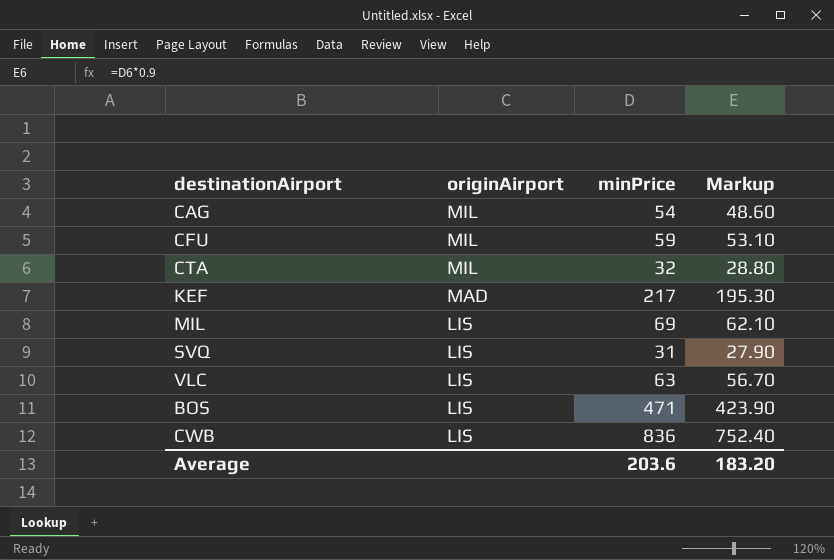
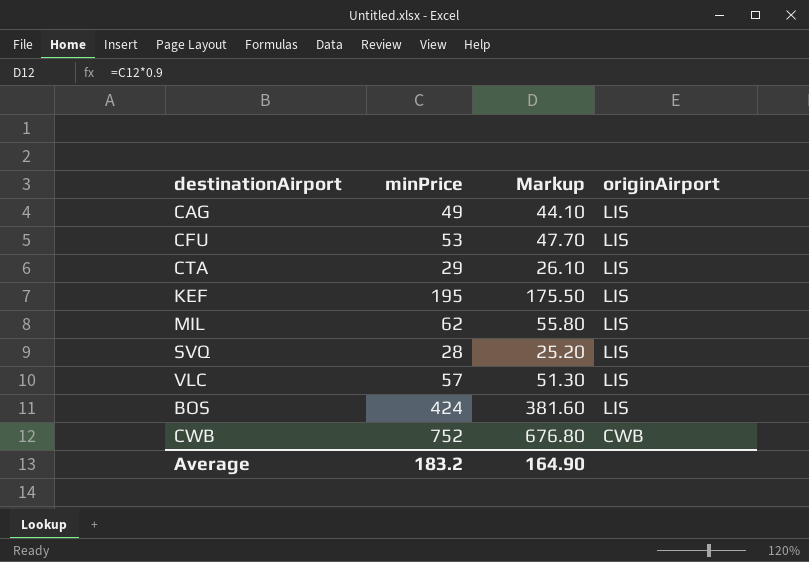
column originAirport | position: 2 -> 4
CAG | minPrice: 54 -> 49
CAG | Markup: 48.60 -> 44.10
CAG | originAirport: MIL -> LIS
CFU | minPrice: 59 -> 53
CFU | Markup: 53.10 -> 47.70
CFU | originAirport: MIL -> LIS
CTA | minPrice: 32 -> 29
CTA | Markup: 28.80 -> 26.10
CTA | originAirport: MIL -> LIS
KEF | minPrice: 217 -> 195
KEF | Markup: 195.30 -> 175.50
KEF | originAirport: MAD -> LIS
MIL | minPrice: 69 -> 62
MIL | Markup: 62.10 -> 55.80
SVQ | minPrice: 31 -> 28
SVQ | Markup: 27.90 -> 25.20
VLC | minPrice: 63 -> 57
VLC | Markup: 56.70 -> 51.30
BOS | minPrice: 471 -> 424
BOS | Markup: 423.90 -> 381.60
CWB | minPrice: 836 -> 752
CWB | Markup: 752.40 -> 676.80
CWB | originAirport: LIS -> CWB
Average | minPrice: 203.6 -> 183.2
Average | Markup: 183.20 -> 164.90

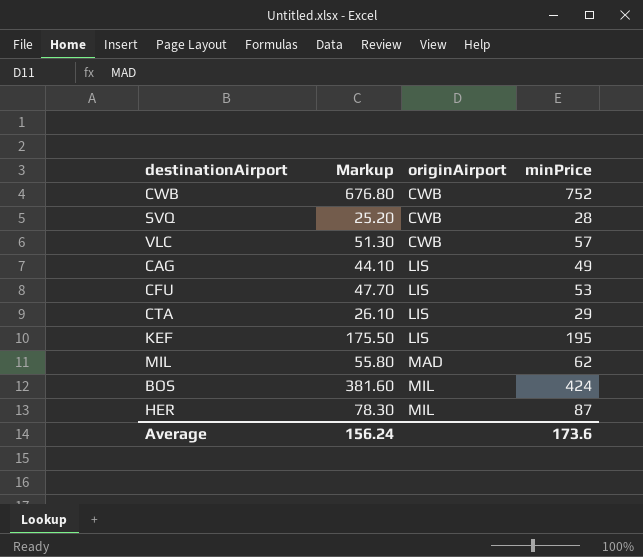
row order: originAirport descending -> originAirport ascending
column minPrice | position: 2 -> 4
SVQ | originAirport: LIS -> CWB
VLC | originAirport: LIS -> CWB
MIL | originAirport: LIS -> MAD
BOS | originAirport: LIS -> MIL
row HER: none -> 78.30 | MIL | 87
Average | Markup: 164.90 -> 156.24
Average | minPrice: 183.2 -> 173.6

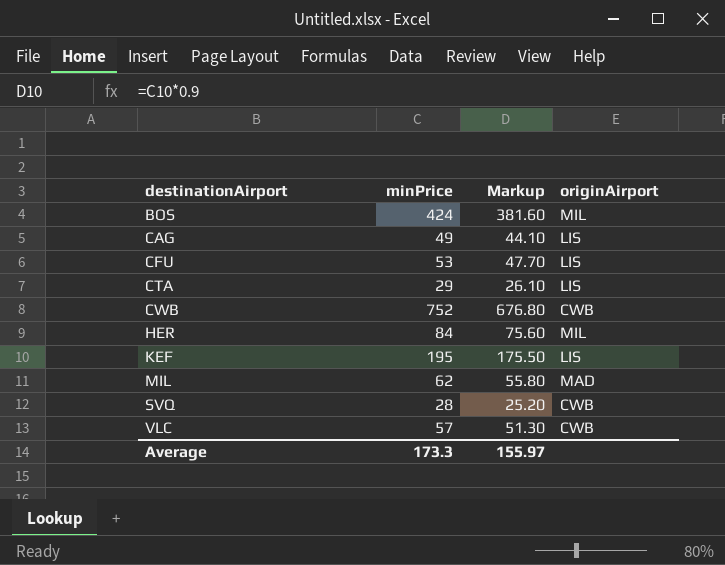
row order: originAirport ascending -> destinationAirport ascending
column minPrice | position: 4 -> 2
HER | minPrice: 87 -> 84
HER | Markup: 78.30 -> 75.60
Average | minPrice: 173.6 -> 173.3
Average | Markup: 156.24 -> 155.97

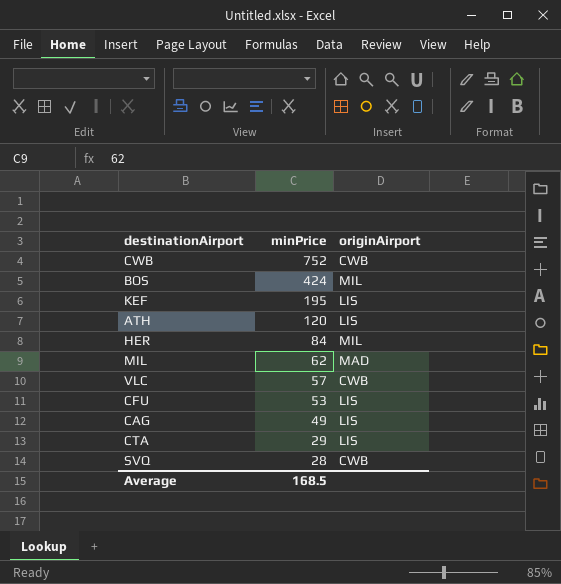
row order: destinationAirport ascending -> minPrice descending
column Markup | formula: [minPrice] * 0.9 -> none
row ATH: none -> 120 | LIS
Average | minPrice: 173.3 -> 168.5

